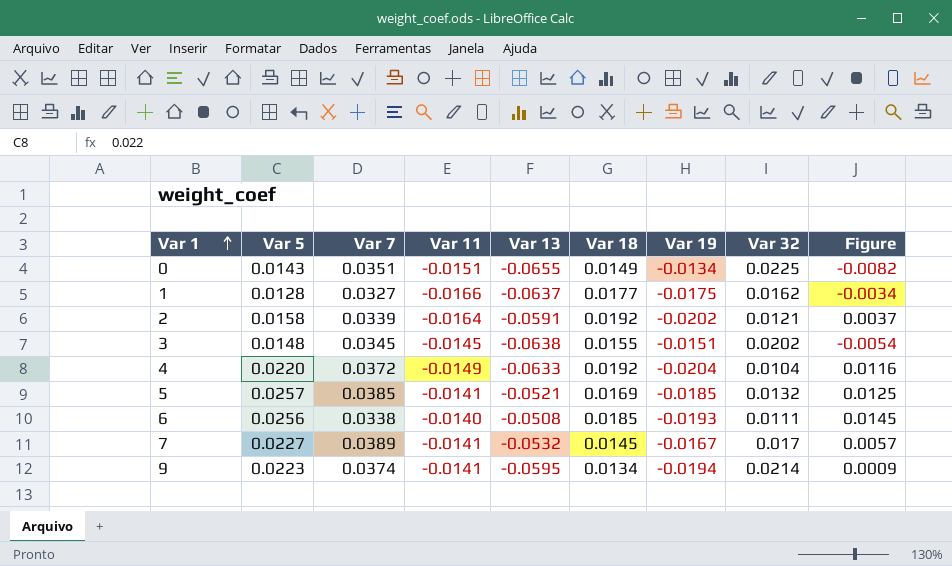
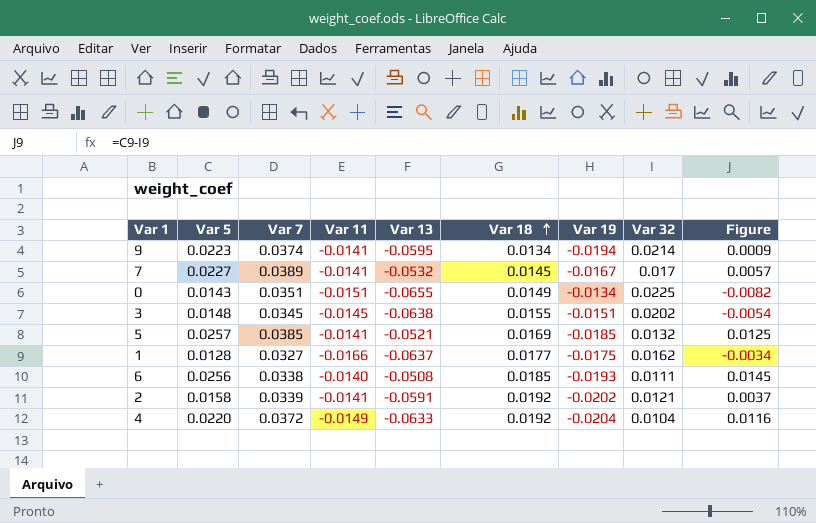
row order: Var 1 ascending -> Var 18 ascending
2 | Var 11: -0.0164 -> -0.0141

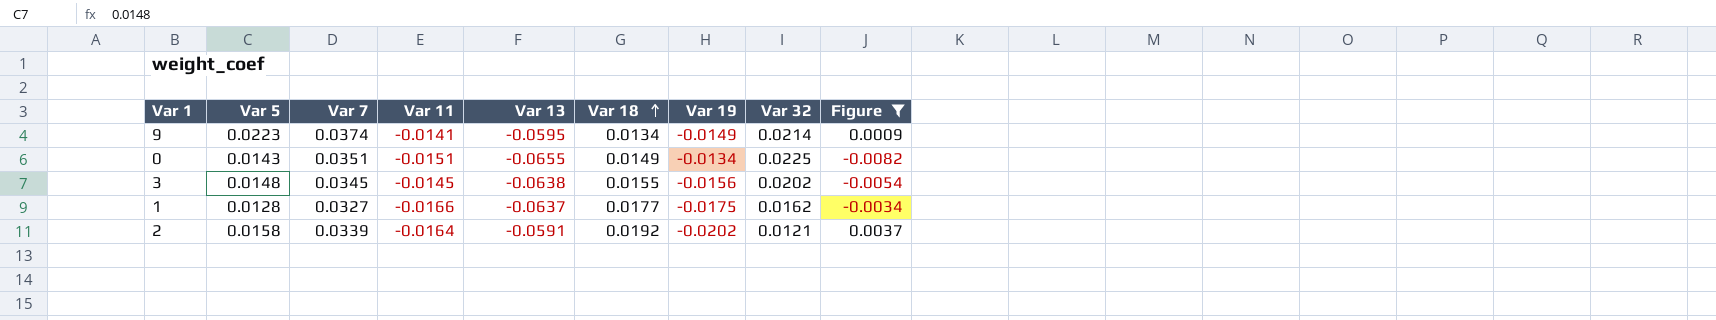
filter: none -> Figure <= 0.0037
9 | Var 19: -0.0194 -> -0.0149
3 | Var 19: -0.0151 -> -0.0156
2 | Var 11: -0.0141 -> -0.0164

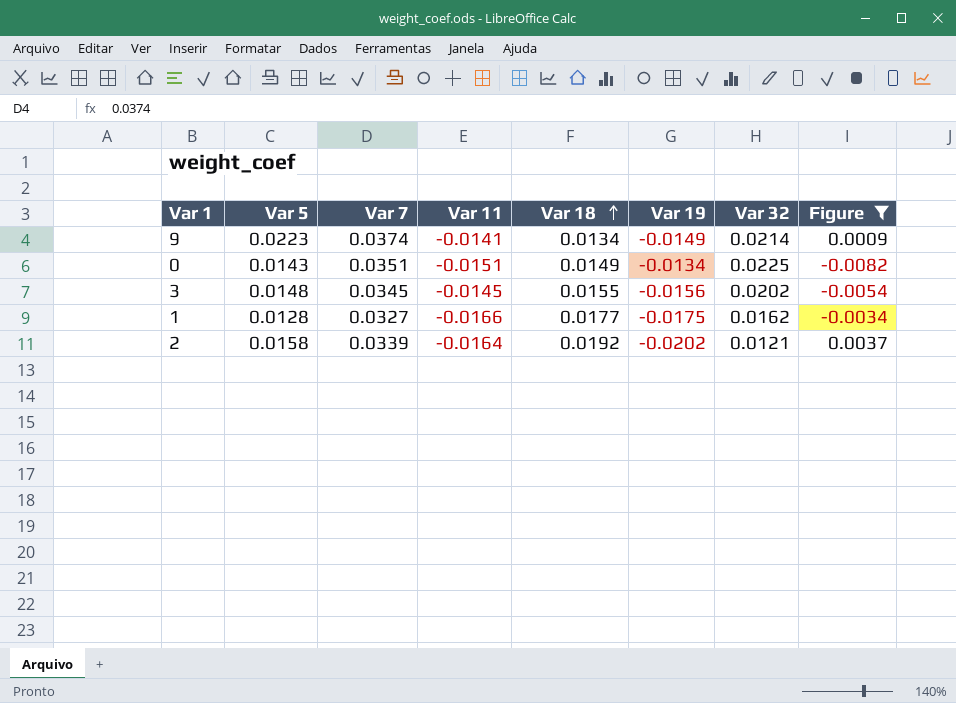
column Var 13 | position: 5 -> none

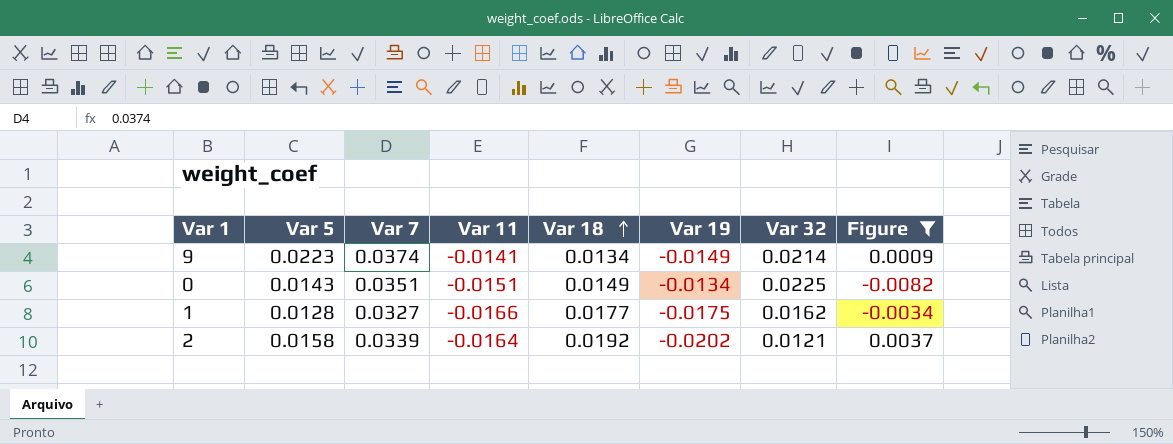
row 3: 0.0148 | 0.0345 | -0.0145 | 0.0155 | -0.0156 | 0.0202 | -0.0054 -> none

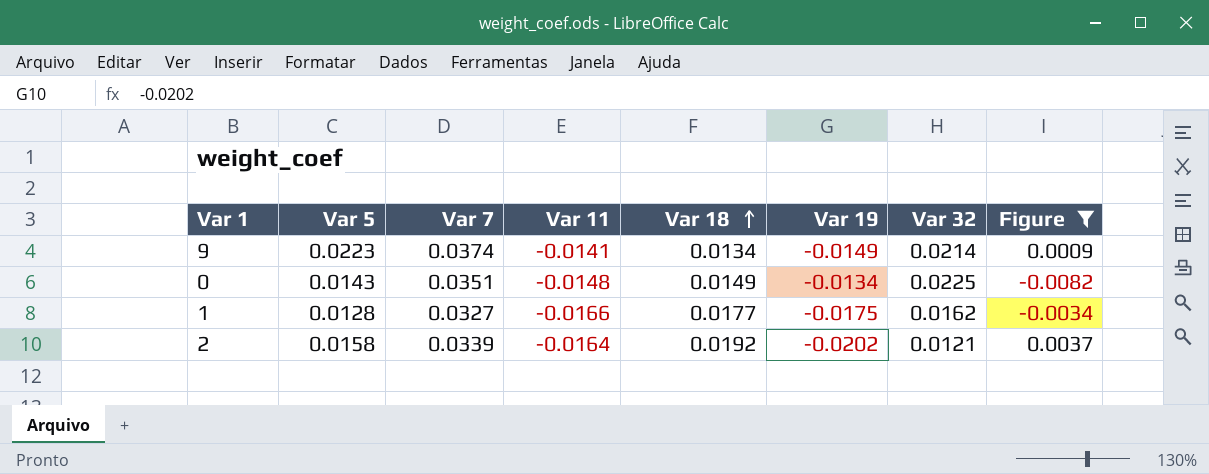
0 | Var 11: -0.0151 -> -0.0148

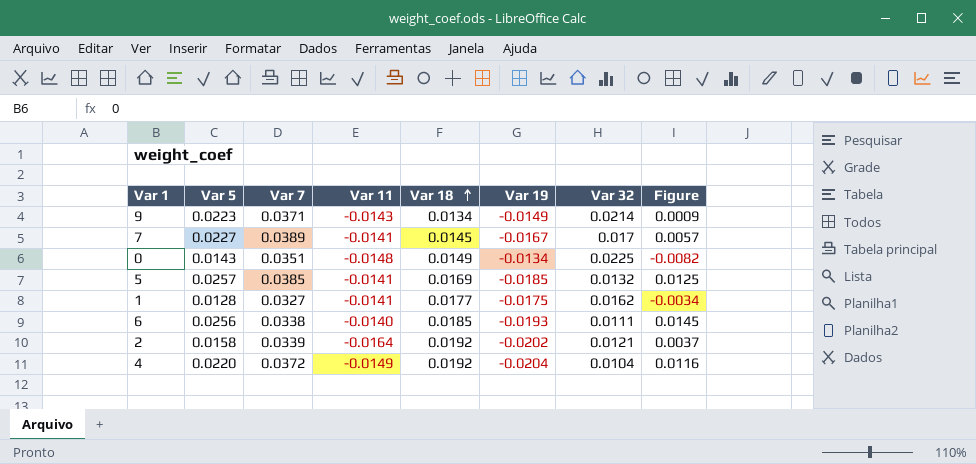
filter: Figure <= 0.0037 -> none
9 | Var 7: 0.0374 -> 0.0371
9 | Var 11: -0.0141 -> -0.0143
1 | Var 11: -0.0166 -> -0.0141

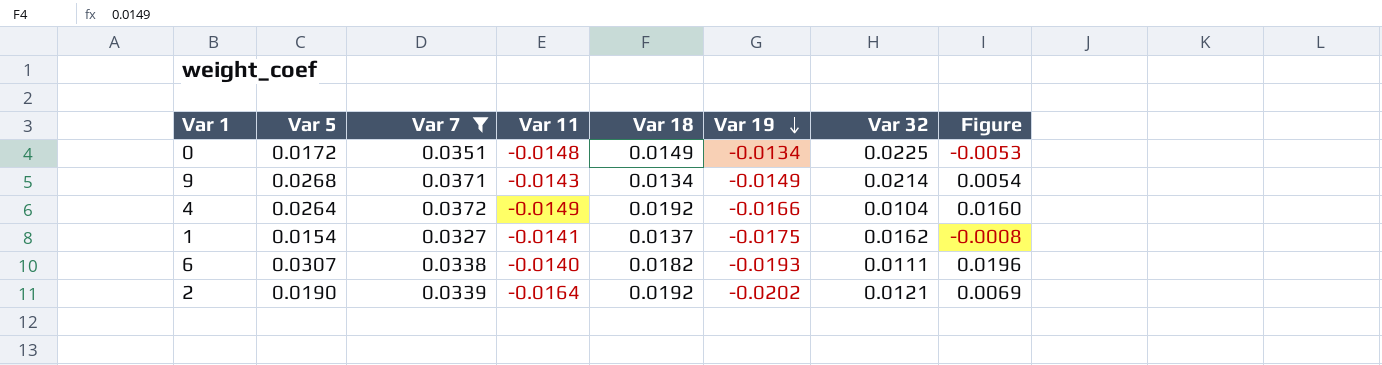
filter: none -> Var 7 <= 0.0372
row order: Var 18 ascending -> Var 19 descending
0 | Var 5: 0.0143 -> 0.0172
0 | Figure: -0.0082 -> -0.0053
9 | Var 5: 0.0223 -> 0.0268
9 | Figure: 0.0009 -> 0.0054
4 | Var 5: 0.0220 -> 0.0264
4 | Var 19: -0.0204 -> -0.0166
4 | Figure: 0.0116 -> 0.0160
1 | Var 5: 0.0128 -> 0.0154
1 | Var 18: 0.0177 -> 0.0137
1 | Figure: -0.0034 -> -0.0008
6 | Var 5: 0.0256 -> 0.0307
6 | Var 18: 0.0185 -> 0.0182
6 | Figure: 0.0145 -> 0.0196
2 | Var 5: 0.0158 -> 0.0190
2 | Figure: 0.0037 -> 0.0069

